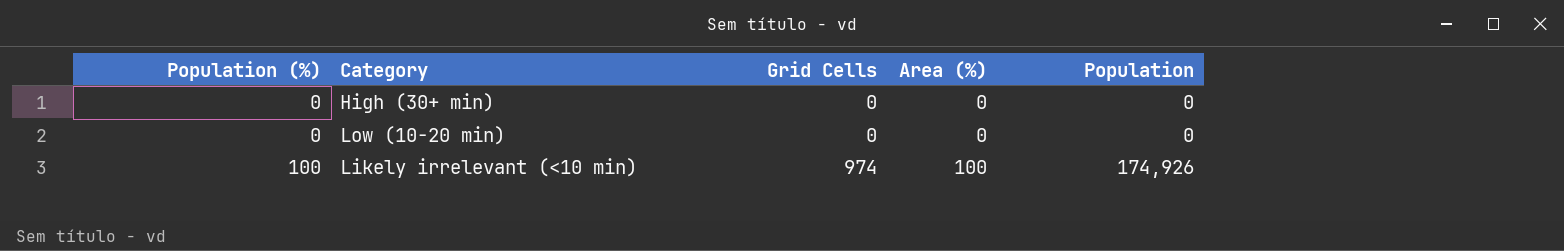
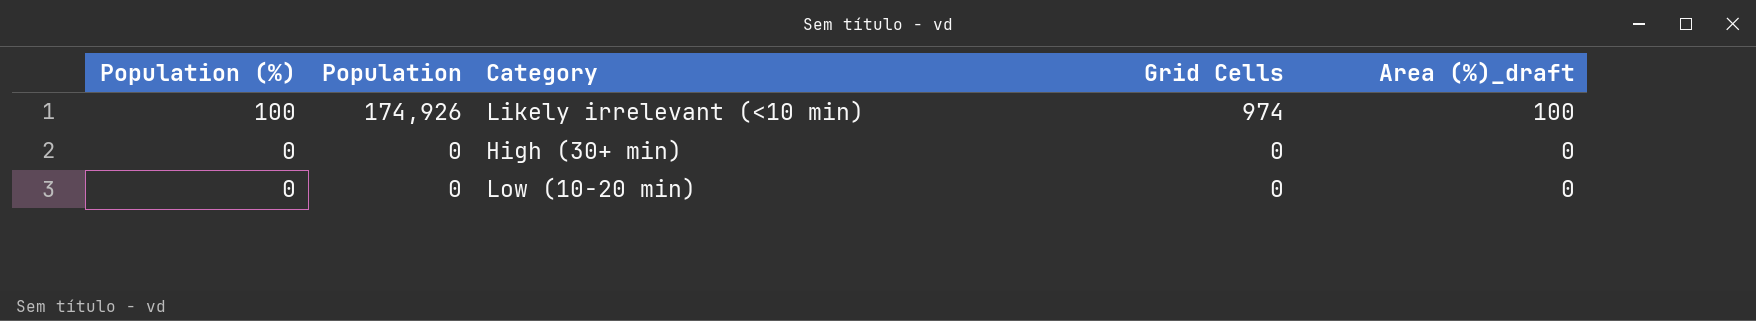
row order: Population (%) ascending -> Population (%) descending
column Population | position: 5 -> 2
column name: Area (%) -> Area (%)_draft

